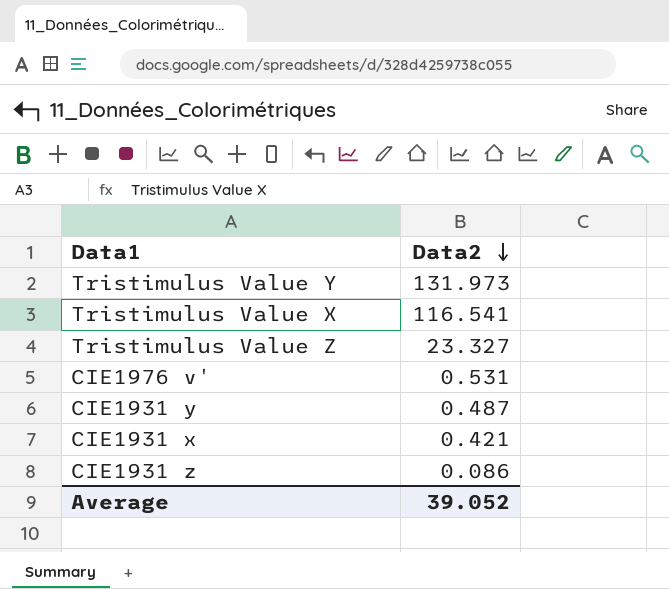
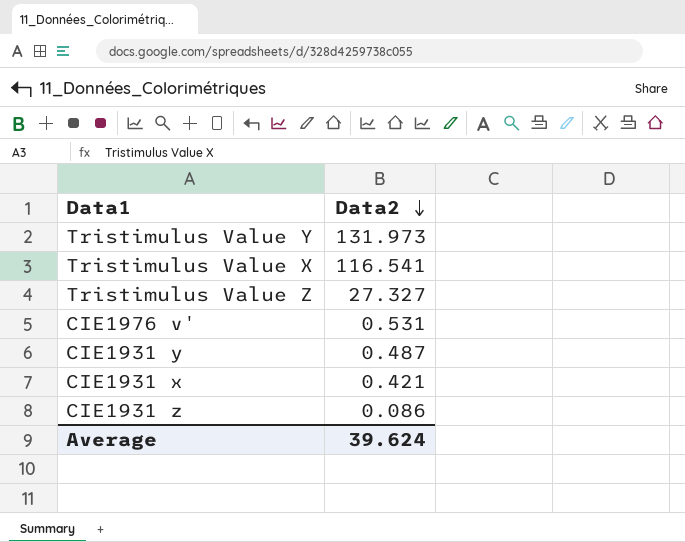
Tristimulus Value Z | Data2: 23.327 -> 27.327
Average | Data2: 39.052 -> 39.624

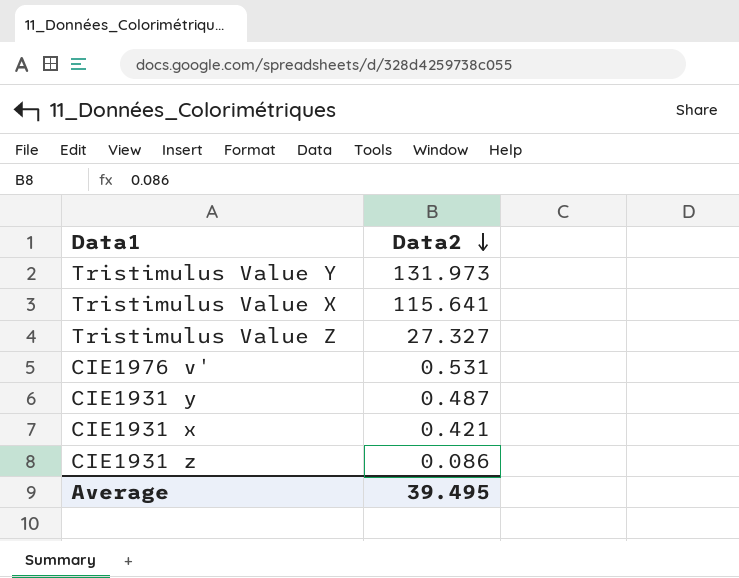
Tristimulus Value X | Data2: 116.541 -> 115.641
Average | Data2: 39.624 -> 39.495

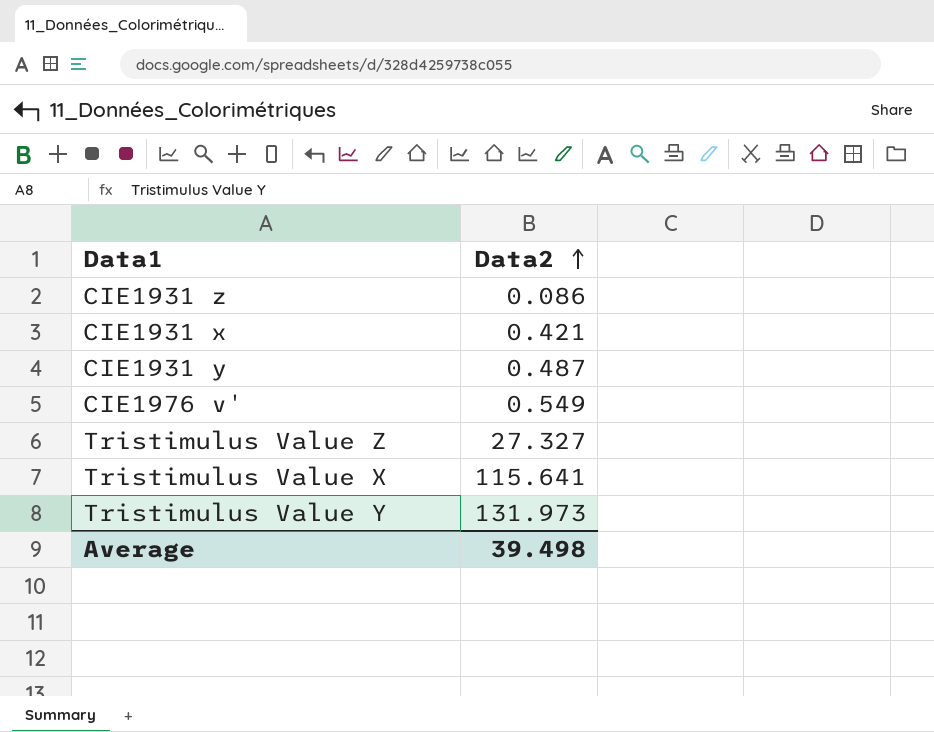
row order: Data2 descending -> Data2 ascending
CIE1976 v' | Data2: 0.531 -> 0.549
Average | Data2: 39.495 -> 39.498

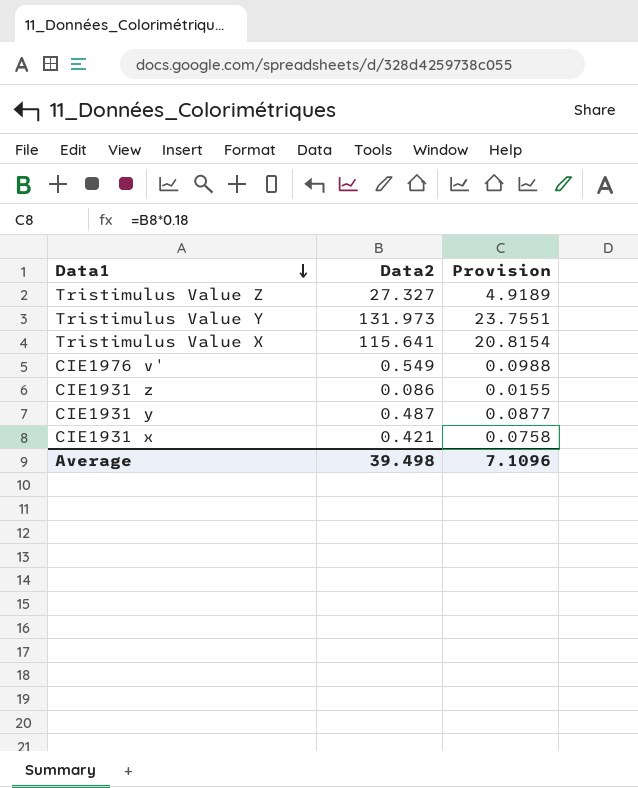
row order: Data2 ascending -> Data1 descending
column Provision | formula: none -> [Data2] * 0.18

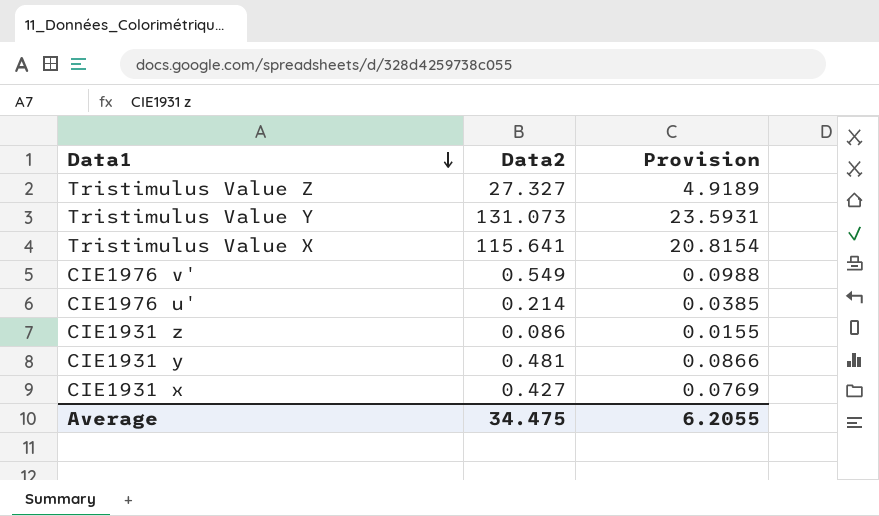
Tristimulus Value Y | Data2: 131.973 -> 131.073
Tristimulus Value Y | Provision: 23.7551 -> 23.5931
row CIE1976 u': none -> 0.214 | 0.0385
CIE1931 y | Data2: 0.487 -> 0.481
CIE1931 y | Provision: 0.0877 -> 0.0866
CIE1931 x | Data2: 0.421 -> 0.427
CIE1931 x | Provision: 0.0758 -> 0.0769
Average | Data2: 39.498 -> 34.475
Average | Provision: 7.1096 -> 6.2055

